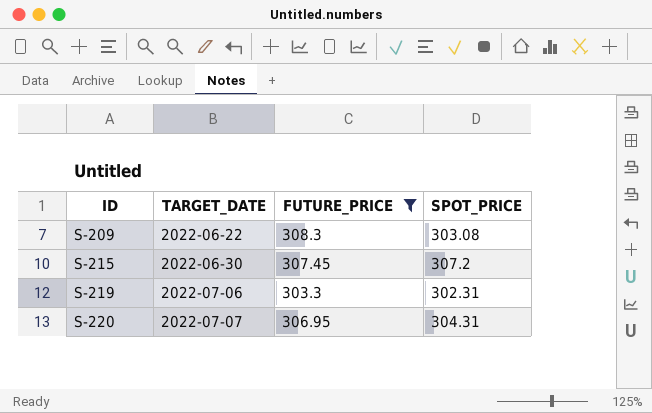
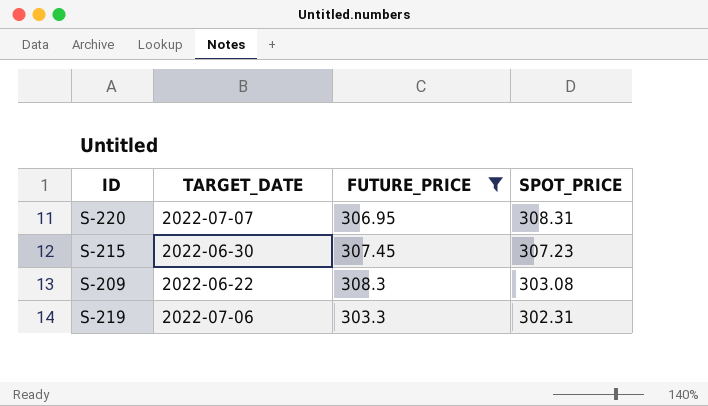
row order: ID ascending -> SPOT_PRICE descending
S-220 | SPOT_PRICE: 304.31 -> 308.31
S-215 | SPOT_PRICE: 307.2 -> 307.23

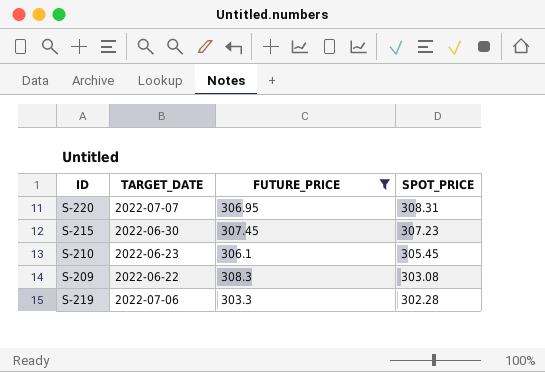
row S-210: none -> 2022-06-23 | 306.1 | 305.45
S-219 | SPOT_PRICE: 302.31 -> 302.28

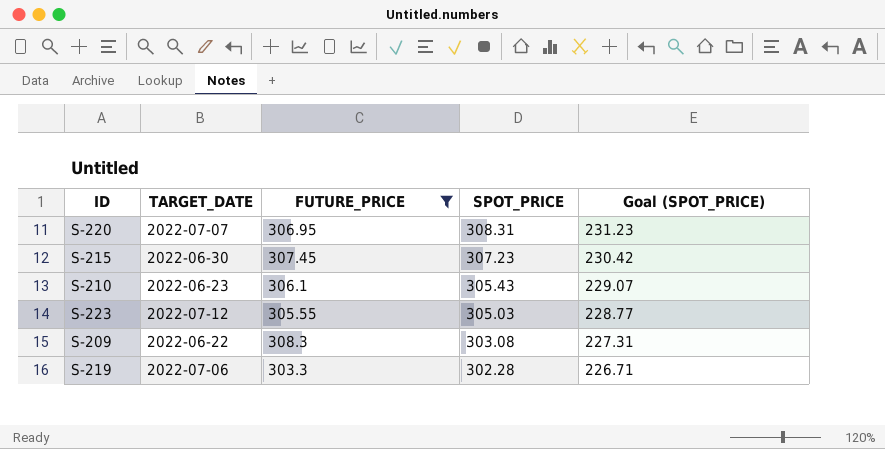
column Goal (SPOT_PRICE) | formula: none -> [SPOT_PRICE] * 0.75
S-210 | SPOT_PRICE: 305.45 -> 305.43
row S-223: none -> 2022-07-12 | 305.55 | 305.03 | 228.77

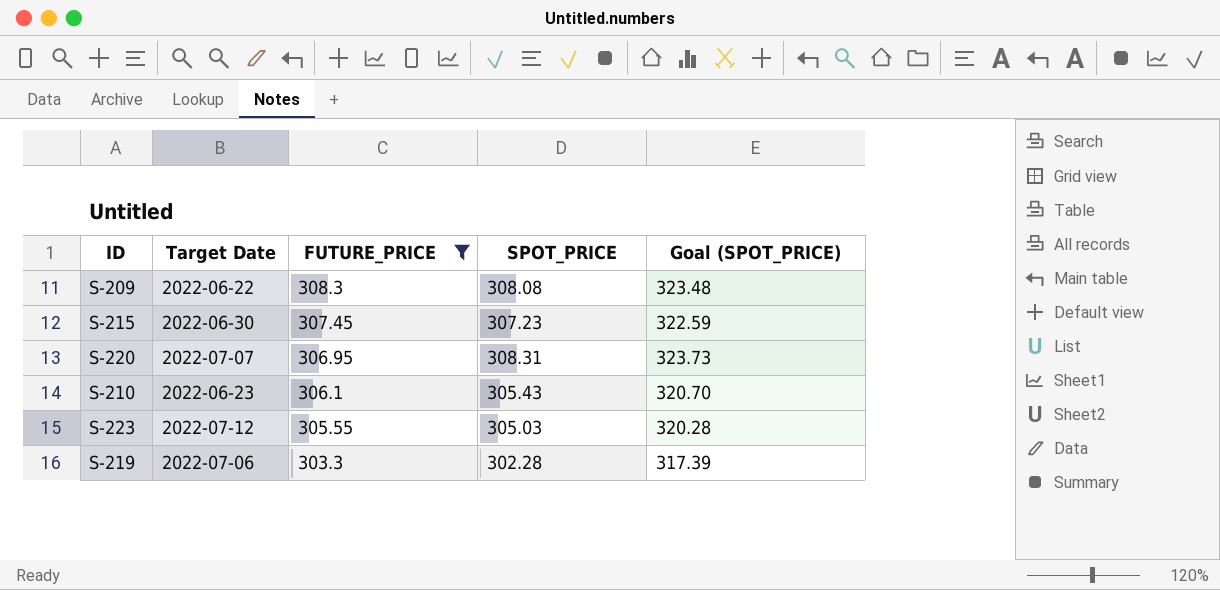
row order: SPOT_PRICE descending -> FUTURE_PRICE descending
column name: TARGET_DATE -> Target Date
column Goal (SPOT_PRICE) | formula: [SPOT_PRICE] * 0.75 -> [SPOT_PRICE] * 1.05
S-209 | SPOT_PRICE: 303.08 -> 308.08

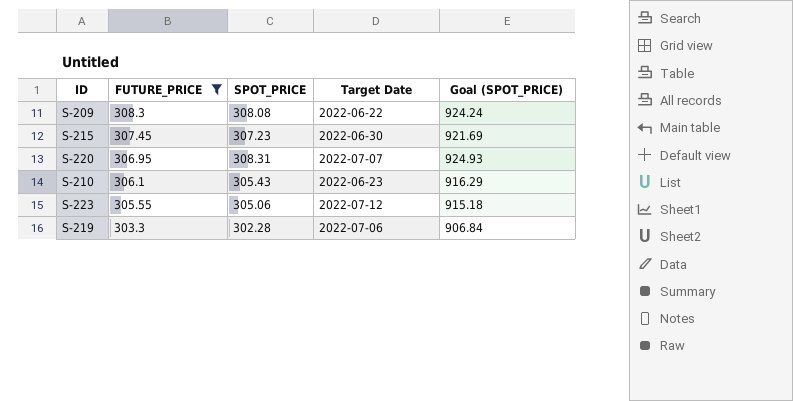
column Target Date | position: 2 -> 4
column Goal (SPOT_PRICE) | formula: [SPOT_PRICE] * 1.05 -> [SPOT_PRICE] * 3
S-223 | SPOT_PRICE: 305.03 -> 305.06

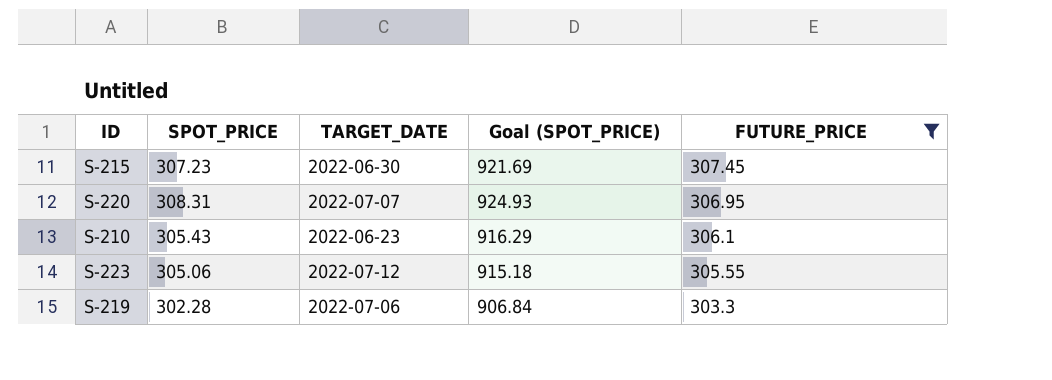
column name: Target Date -> TARGET_DATE
column FUTURE_PRICE | position: 2 -> 5
row S-209: 308.3 | 308.08 | 2022-06-22 | 924.24 -> none

